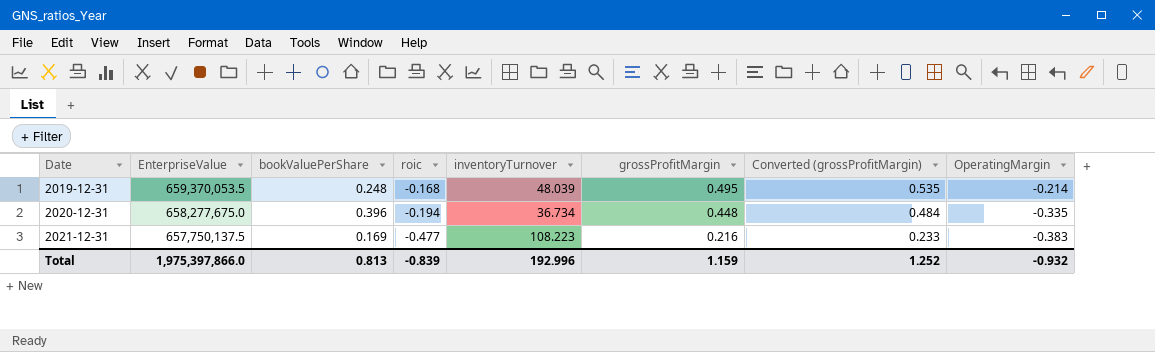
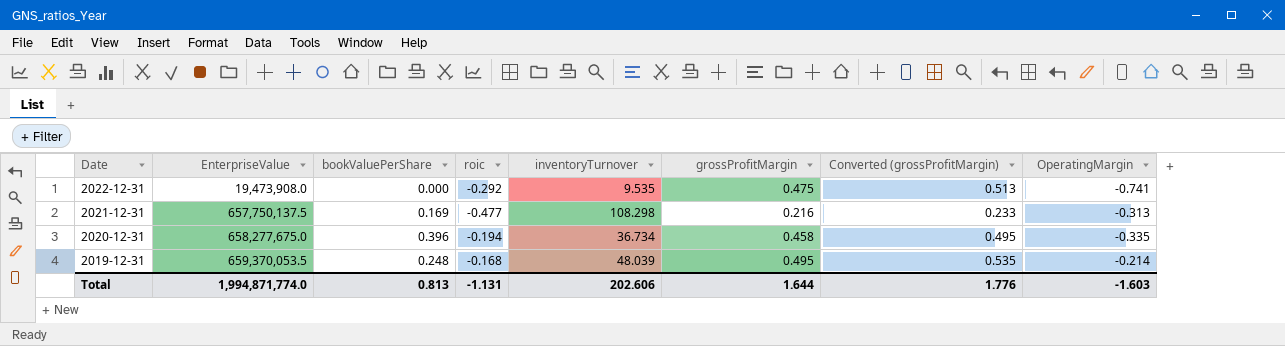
row order: Date ascending -> Date descending
row 2022-12-31: none -> 19,473,908.0 | 0.000 | -0.292 | 9.535 | 0.475 | 0.513 | -0.741
2021-12-31 | inventoryTurnover: 108.223 -> 108.298
2021-12-31 | OperatingMargin: -0.383 -> -0.313
2020-12-31 | grossProfitMargin: 0.448 -> 0.458
2020-12-31 | Converted (grossProfitMargin): 0.484 -> 0.495
Total | EnterpriseValue: 1,975,397,866.0 -> 1,994,871,774.0
Total | roic: -0.839 -> -1.131
Total | inventoryTurnover: 192.996 -> 202.606
Total | grossProfitMargin: 1.159 -> 1.644
Total | Converted (grossProfitMargin): 1.252 -> 1.776
Total | OperatingMargin: -0.932 -> -1.603

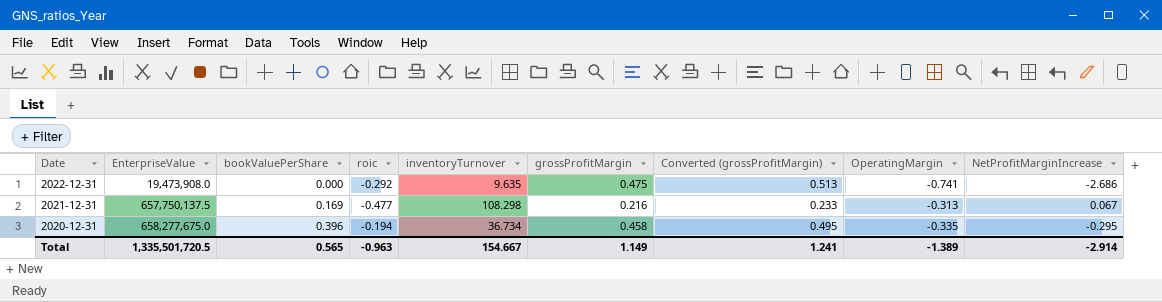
column NetProfitMarginIncrease | position: none -> 9
row 2019-12-31: 659,370,053.5 | 0.248 | -0.168 | 48.039 | 0.495 | 0.535 | -0.214 -> none
2022-12-31 | inventoryTurnover: 9.535 -> 9.635
Total | EnterpriseValue: 1,994,871,774.0 -> 1,335,501,720.5
Total | bookValuePerShare: 0.813 -> 0.565
Total | roic: -1.131 -> -0.963
Total | inventoryTurnover: 202.606 -> 154.667
Total | grossProfitMargin: 1.644 -> 1.149
Total | Converted (grossProfitMargin): 1.776 -> 1.241
Total | OperatingMargin: -1.603 -> -1.389

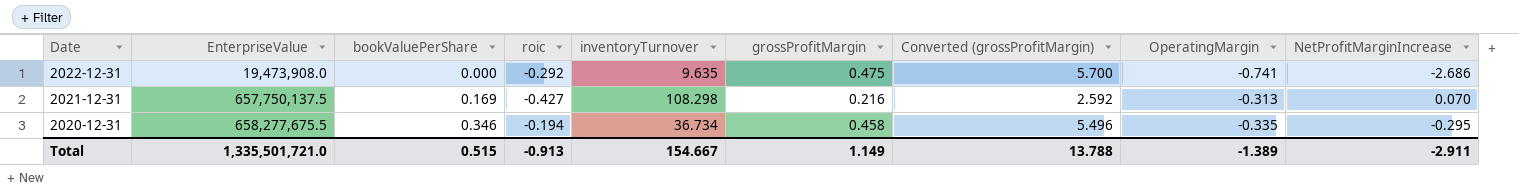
column Converted (grossProfitMargin) | formula: [grossProfitMargin] * 1.08 -> [grossProfitMargin] * 12
2021-12-31 | roic: -0.477 -> -0.427
2021-12-31 | NetProfitMarginIncrease: 0.067 -> 0.070
2020-12-31 | EnterpriseValue: 658,277,675.0 -> 658,277,675.5
2020-12-31 | bookValuePerShare: 0.396 -> 0.346
Total | EnterpriseValue: 1,335,501,720.5 -> 1,335,501,721.0
Total | bookValuePerShare: 0.565 -> 0.515
Total | roic: -0.963 -> -0.913
Total | Converted (grossProfitMargin): 1.241 -> 13.788
Total | NetProfitMarginIncrease: -2.914 -> -2.911

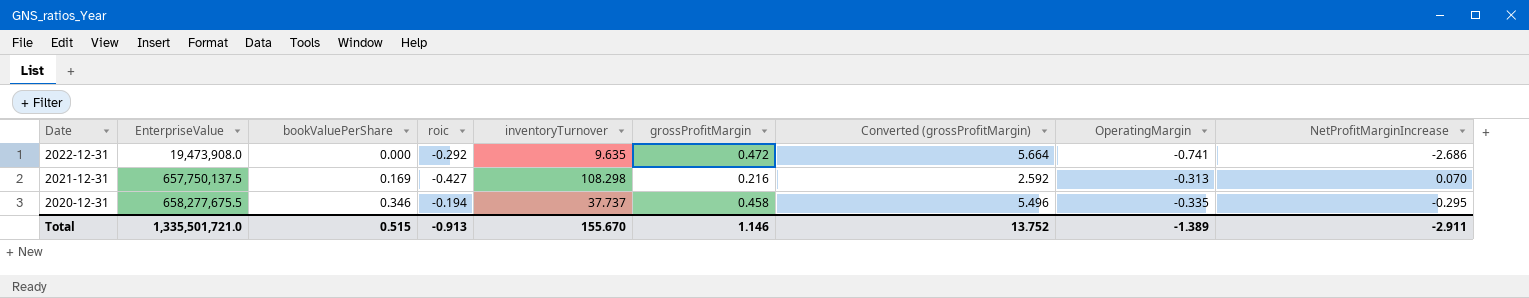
2022-12-31 | grossProfitMargin: 0.475 -> 0.472
2022-12-31 | Converted (grossProfitMargin): 5.700 -> 5.664
2020-12-31 | inventoryTurnover: 36.734 -> 37.737
Total | inventoryTurnover: 154.667 -> 155.670
Total | grossProfitMargin: 1.149 -> 1.146
Total | Converted (grossProfitMargin): 13.788 -> 13.752

